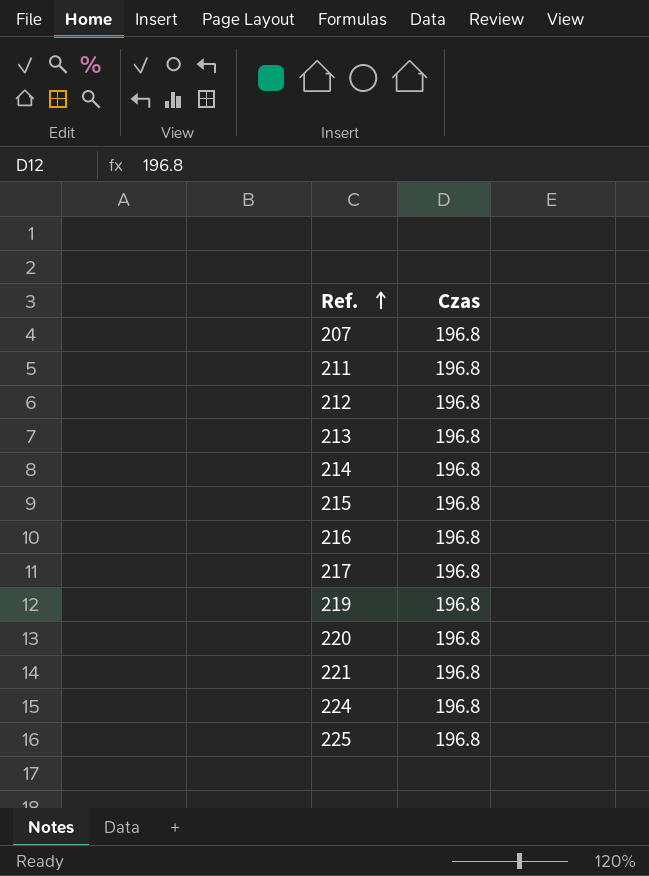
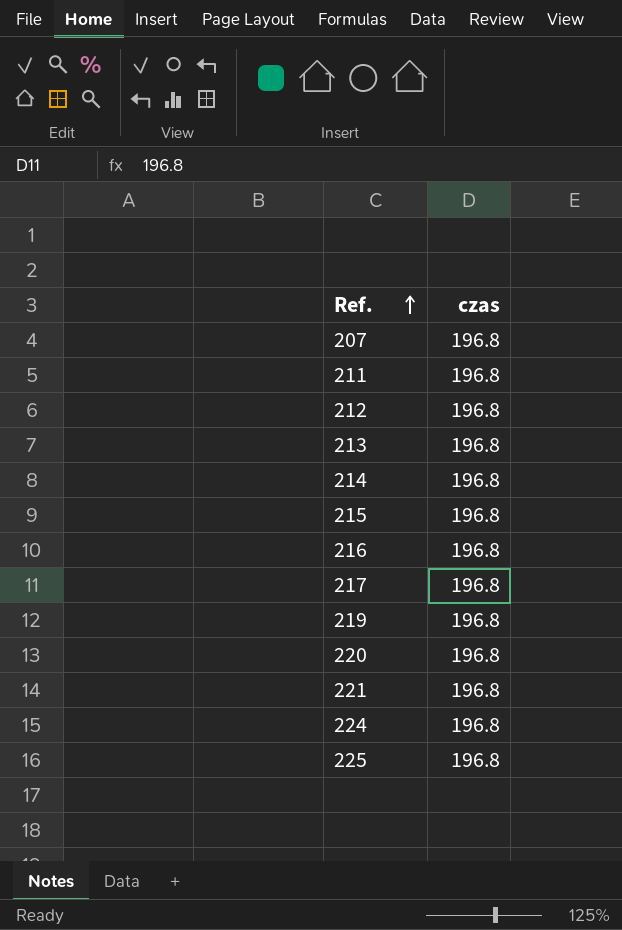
column name: Czas -> czas

